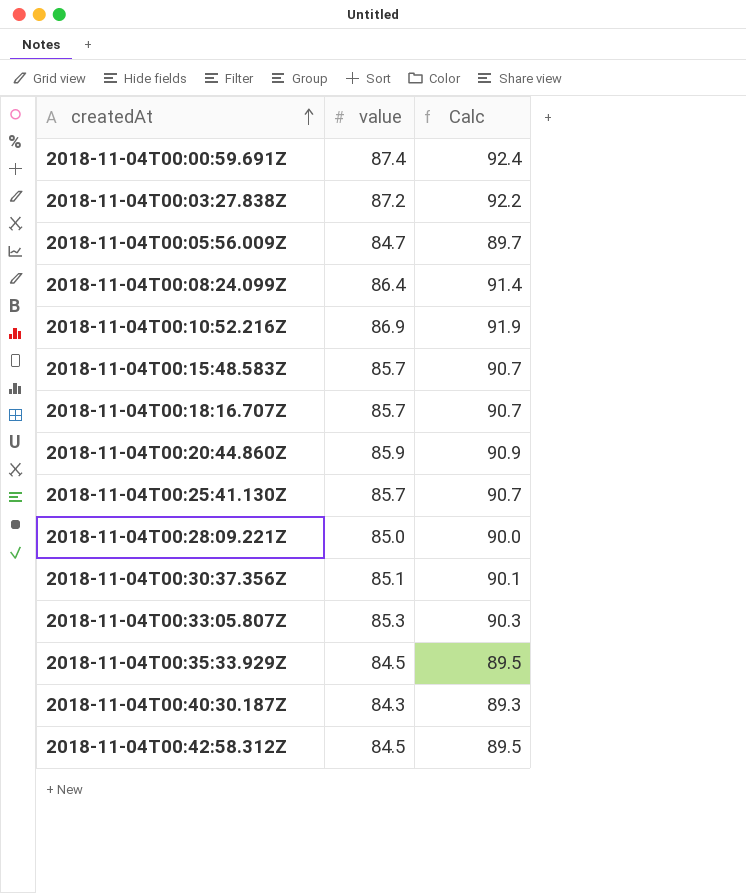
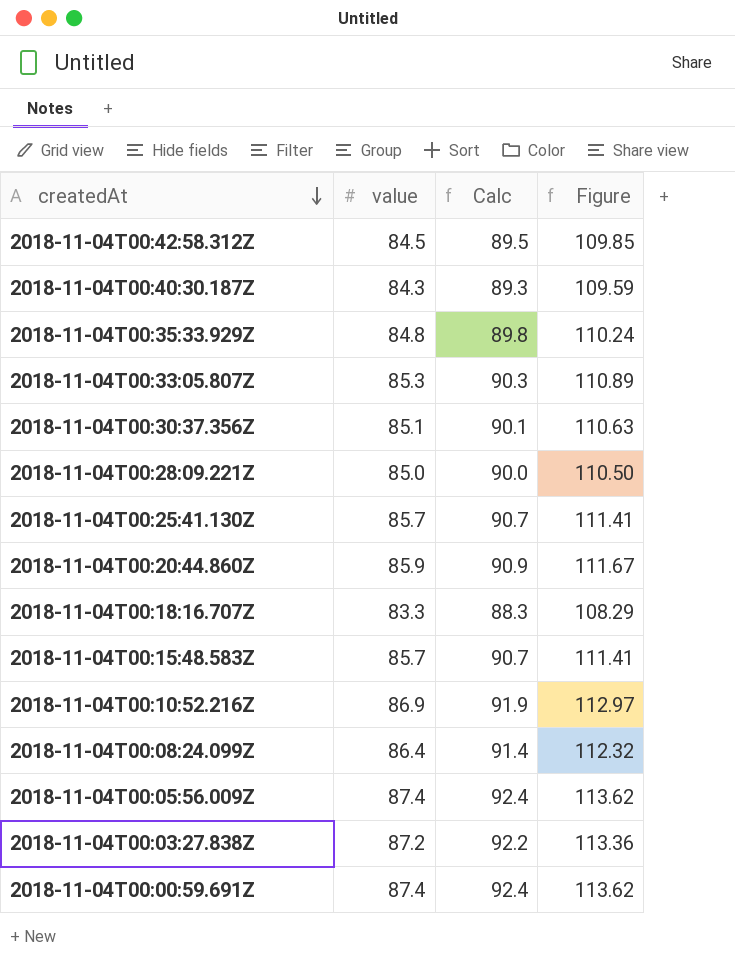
row order: createdAt ascending -> createdAt descending
column Figure | formula: none -> [value] * 1.3
2018-11-04T00:35:33.929Z | value: 84.5 -> 84.8
2018-11-04T00:35:33.929Z | Calc: 89.5 -> 89.8
2018-11-04T00:18:16.707Z | value: 85.7 -> 83.3
2018-11-04T00:18:16.707Z | Calc: 90.7 -> 88.3
2018-11-04T00:05:56.009Z | value: 84.7 -> 87.4
2018-11-04T00:05:56.009Z | Calc: 89.7 -> 92.4

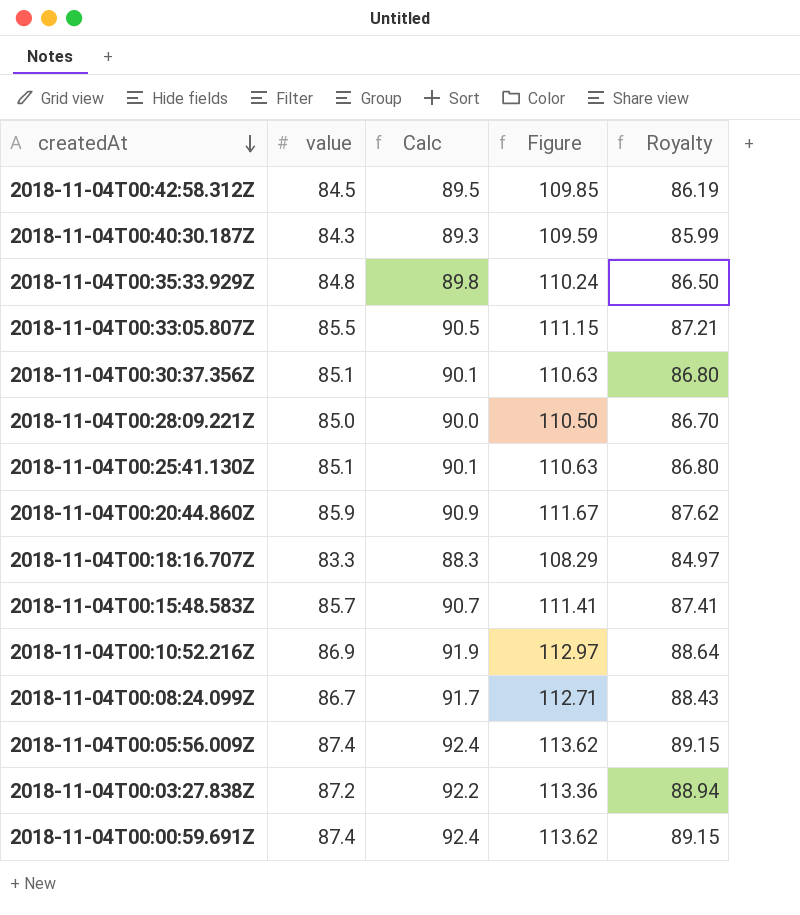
column Royalty | formula: none -> [value] * 1.02
2018-11-04T00:33:05.807Z | value: 85.3 -> 85.5
2018-11-04T00:33:05.807Z | Calc: 90.3 -> 90.5
2018-11-04T00:33:05.807Z | Figure: 110.89 -> 111.15
2018-11-04T00:25:41.130Z | value: 85.7 -> 85.1
2018-11-04T00:25:41.130Z | Calc: 90.7 -> 90.1
2018-11-04T00:25:41.130Z | Figure: 111.41 -> 110.63
2018-11-04T00:08:24.099Z | value: 86.4 -> 86.7
2018-11-04T00:08:24.099Z | Calc: 91.4 -> 91.7
2018-11-04T00:08:24.099Z | Figure: 112.32 -> 112.71

